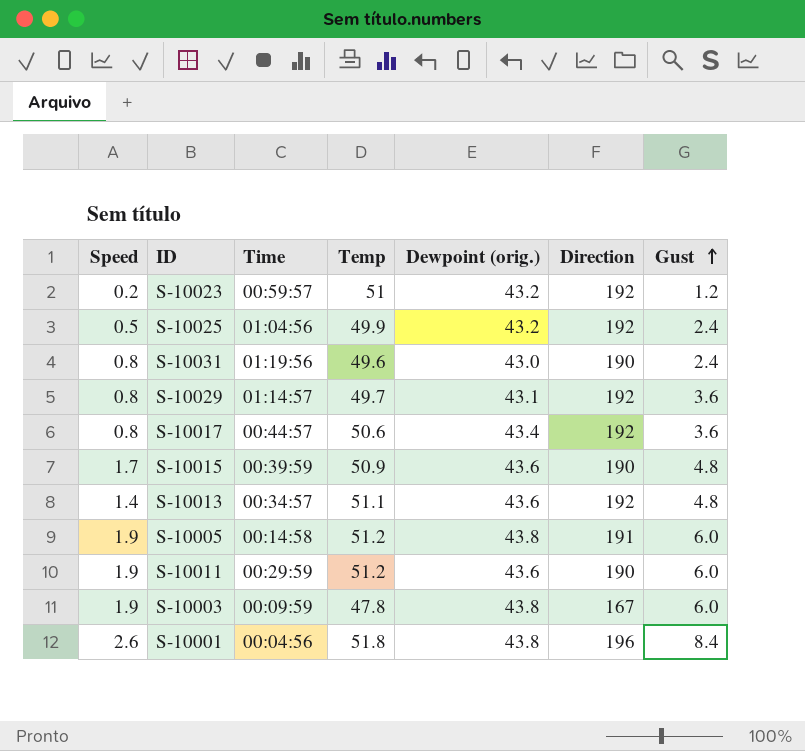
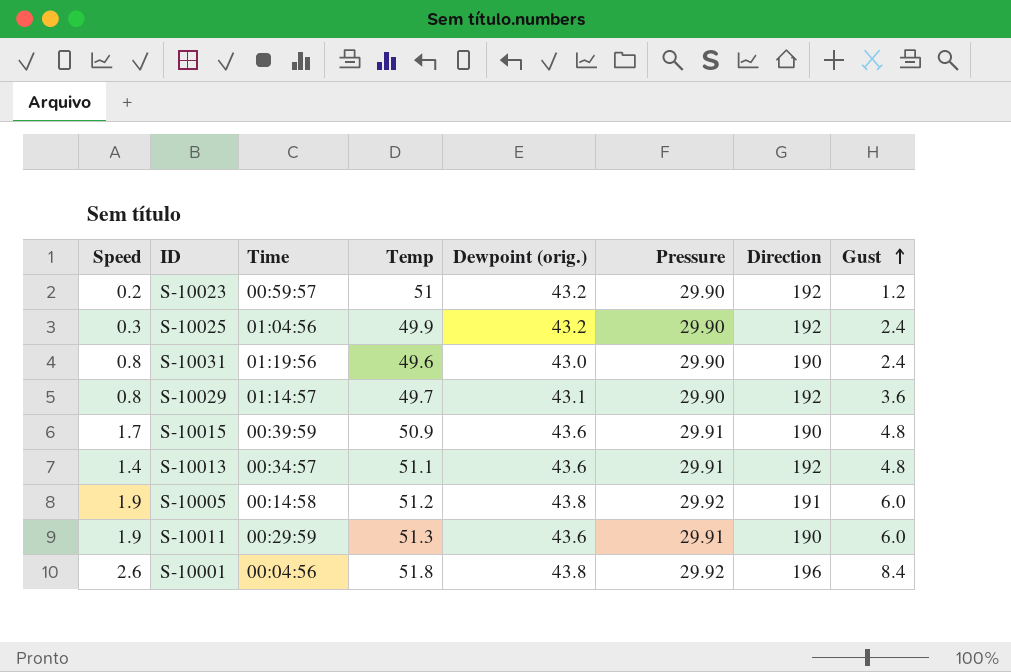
column Pressure | position: none -> 6
row S-10017: 0.8 | 00:44:57 | 50.6 | 43.4 | 192 | 3.6 -> none
row S-10003: 1.9 | 00:09:59 | 47.8 | 43.8 | 167 | 6.0 -> none
S-10025 | Speed: 0.5 -> 0.3
S-10011 | Temp: 51.2 -> 51.3

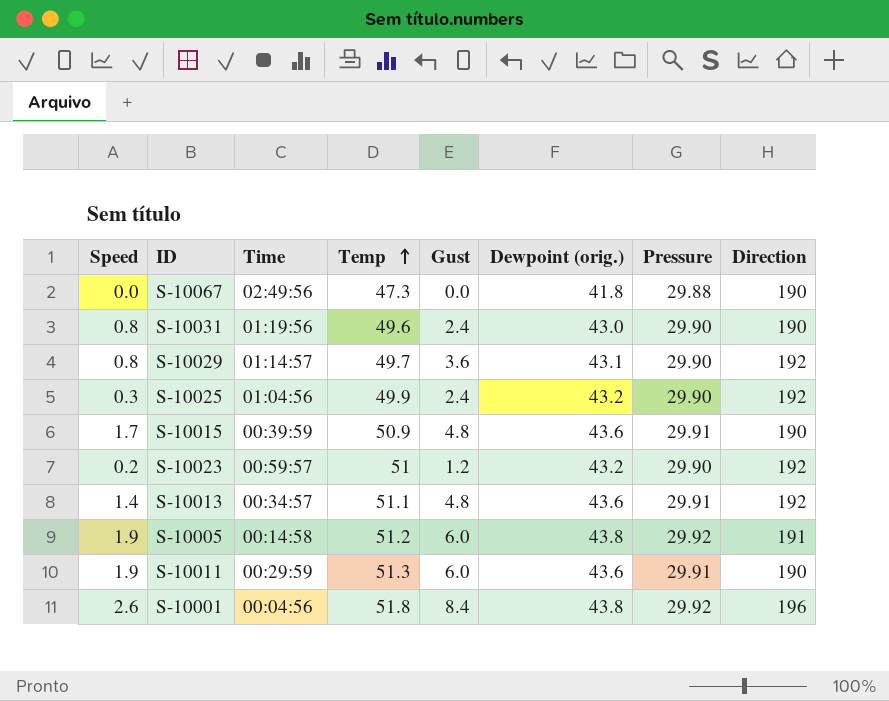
row order: Gust ascending -> Temp ascending
column Gust | position: 8 -> 5
row S-10067: none -> 0.0 | 02:49:56 | 47.3 | 0.0 | 41.8 | 29.88 | 190

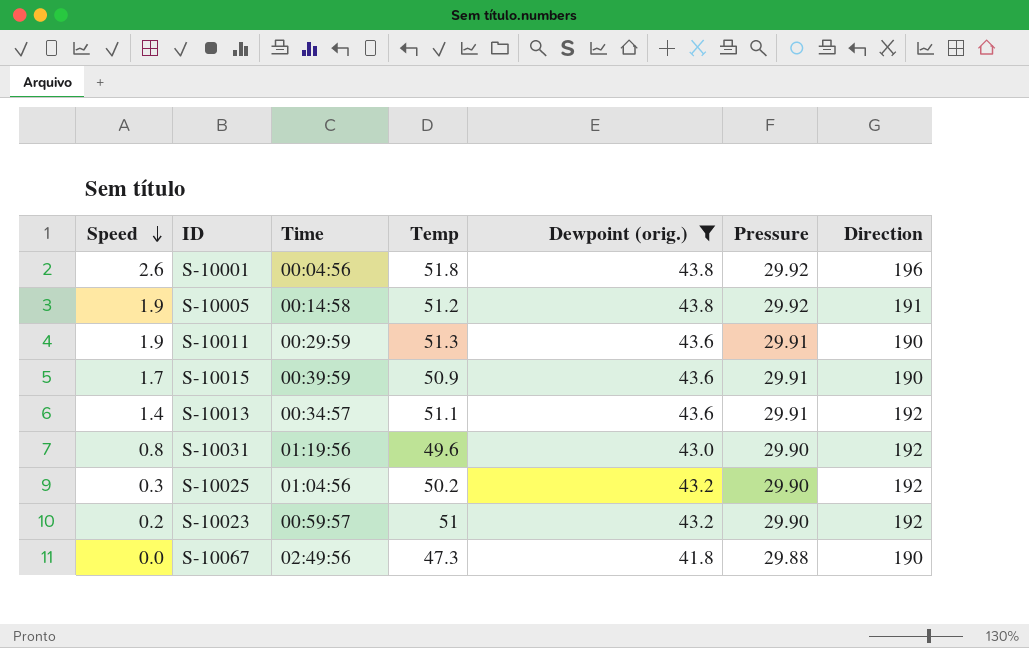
filter: none -> Dewpoint (orig.) != 43.1
row order: Temp ascending -> Speed descending
column Gust | position: 5 -> none
S-10031 | Direction: 190 -> 192
S-10025 | Temp: 49.9 -> 50.2

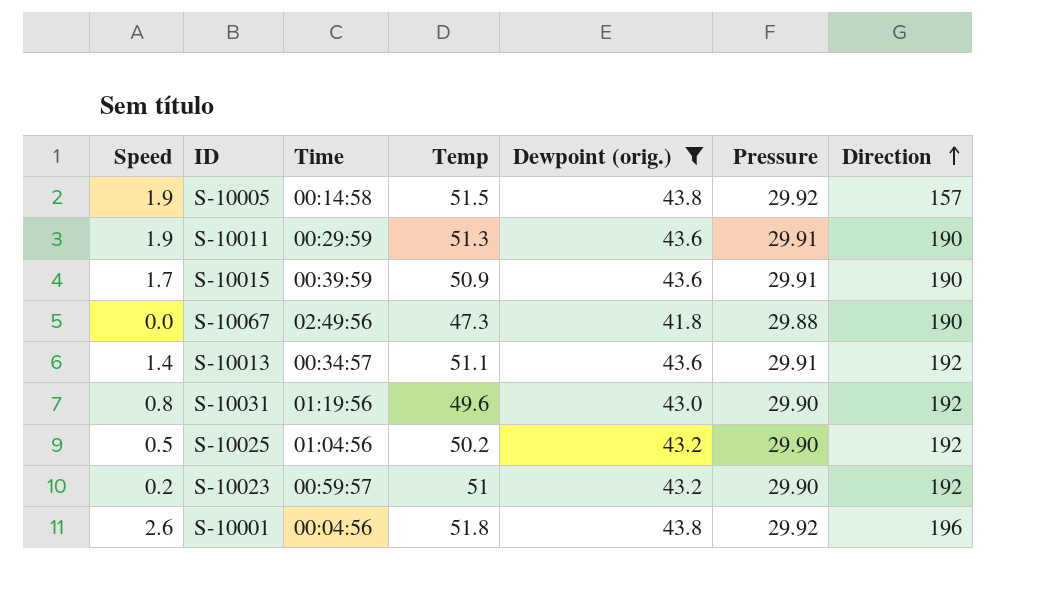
row order: Speed descending -> Direction ascending
S-10005 | Temp: 51.2 -> 51.5
S-10005 | Direction: 191 -> 157
S-10025 | Speed: 0.3 -> 0.5

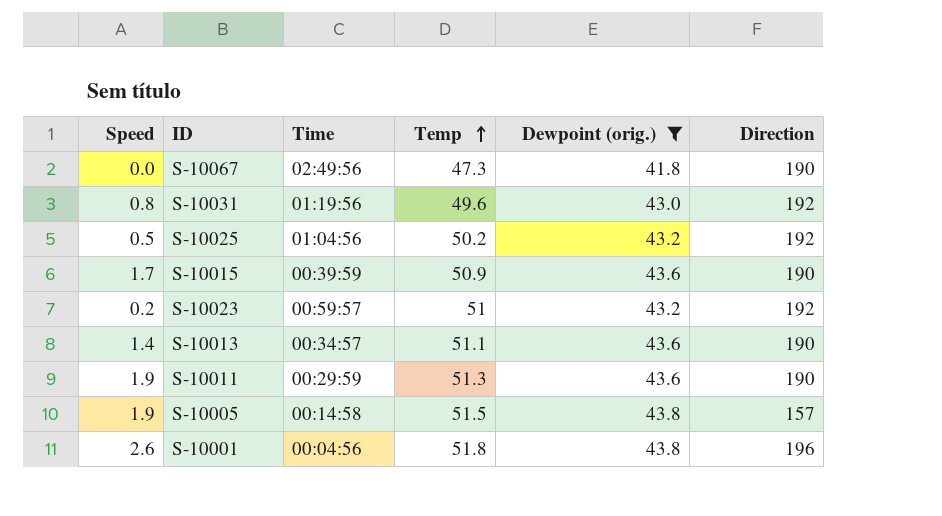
row order: Direction ascending -> Temp ascending
column Pressure | position: 6 -> none
S-10013 | Direction: 192 -> 190

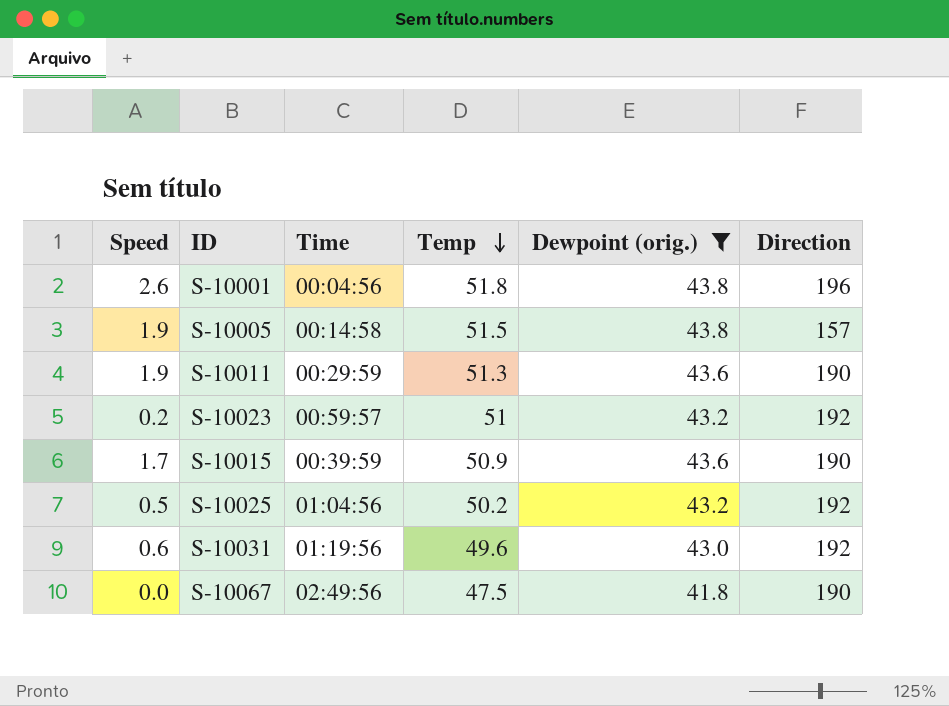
row order: Temp ascending -> Temp descending
row S-10013: 1.4 | 00:34:57 | 51.1 | 43.6 | 190 -> none
S-10031 | Speed: 0.8 -> 0.6
S-10067 | Temp: 47.3 -> 47.5

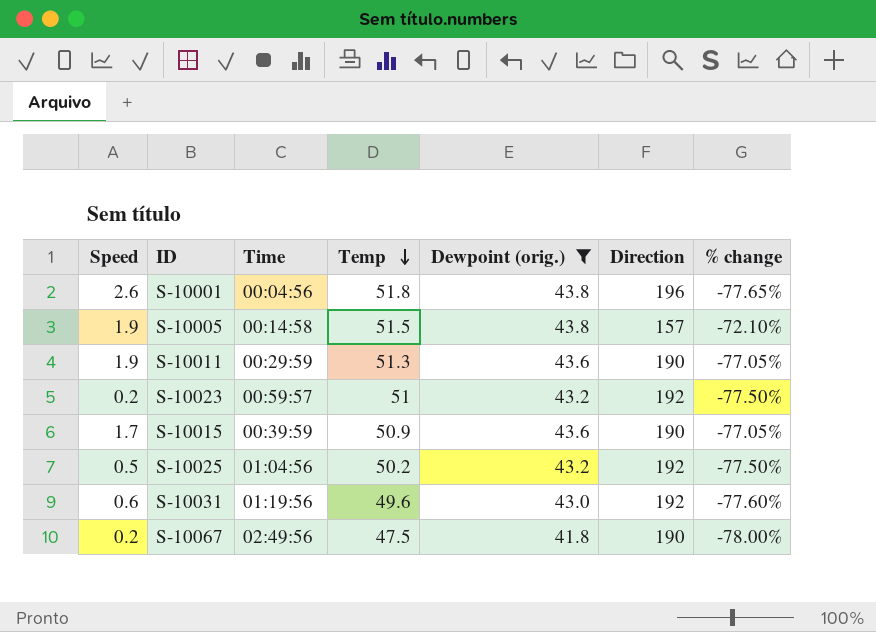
column % change | formula: none -> ([Dewpoint (orig.)] - [Direction]) / [Direction]
S-10067 | Speed: 0.0 -> 0.2

